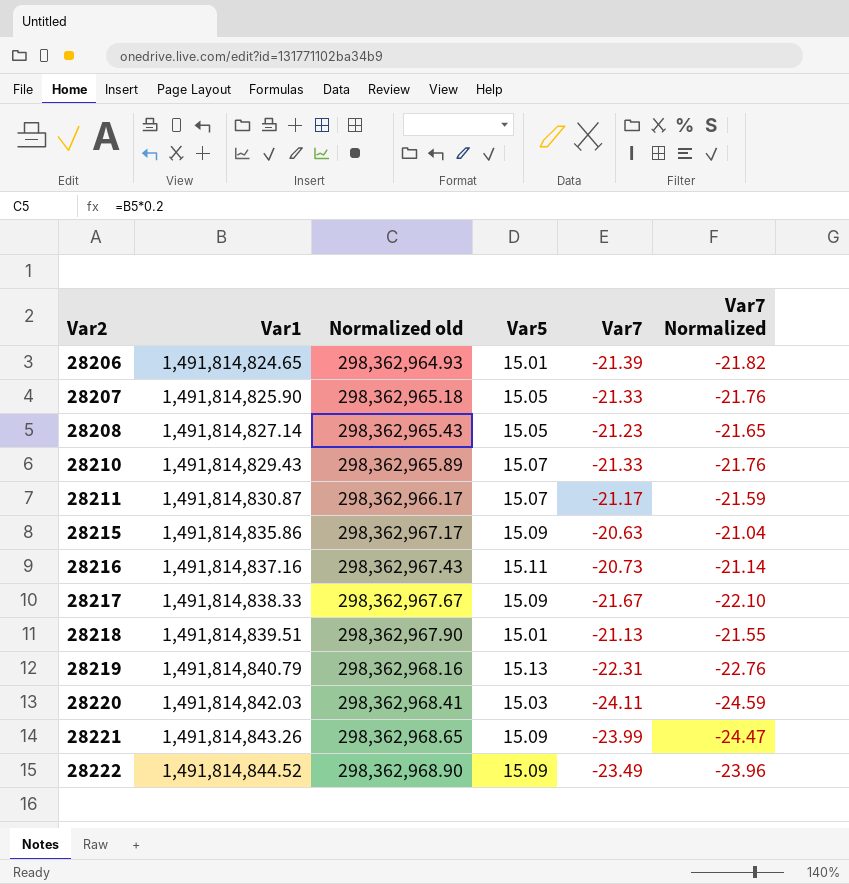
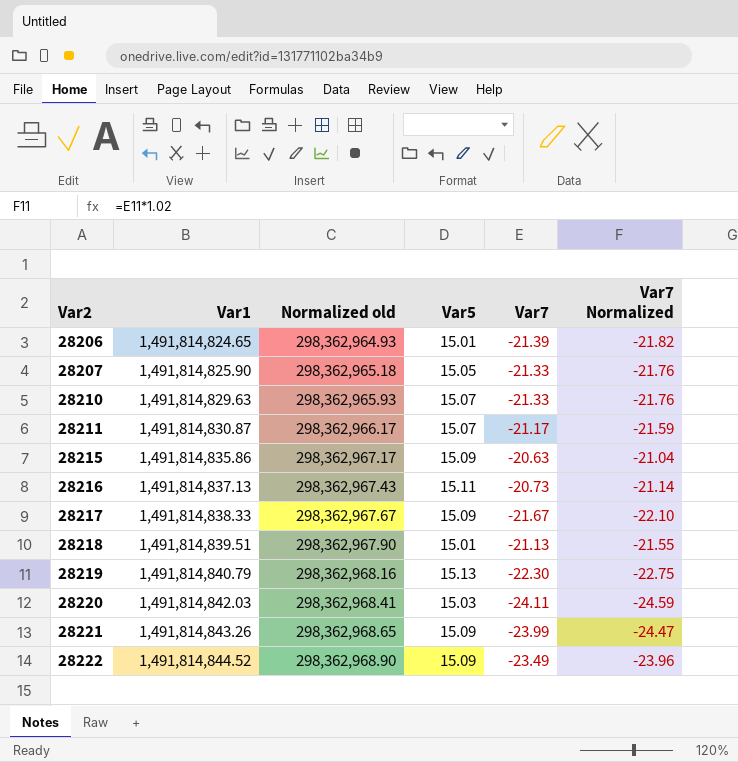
row 28208: 1,491,814,827.14 | 298,362,965.43 | 15.05 | -21.23 | -21.65 -> none
28210 | Var1: 1,491,814,829.43 -> 1,491,814,829.63
28210 | Normalized old: 298,362,965.89 -> 298,362,965.93
28216 | Var1: 1,491,814,837.16 -> 1,491,814,837.13
28219 | Var7: -22.31 -> -22.30
28219 | Var7 Normalized: -22.76 -> -22.75

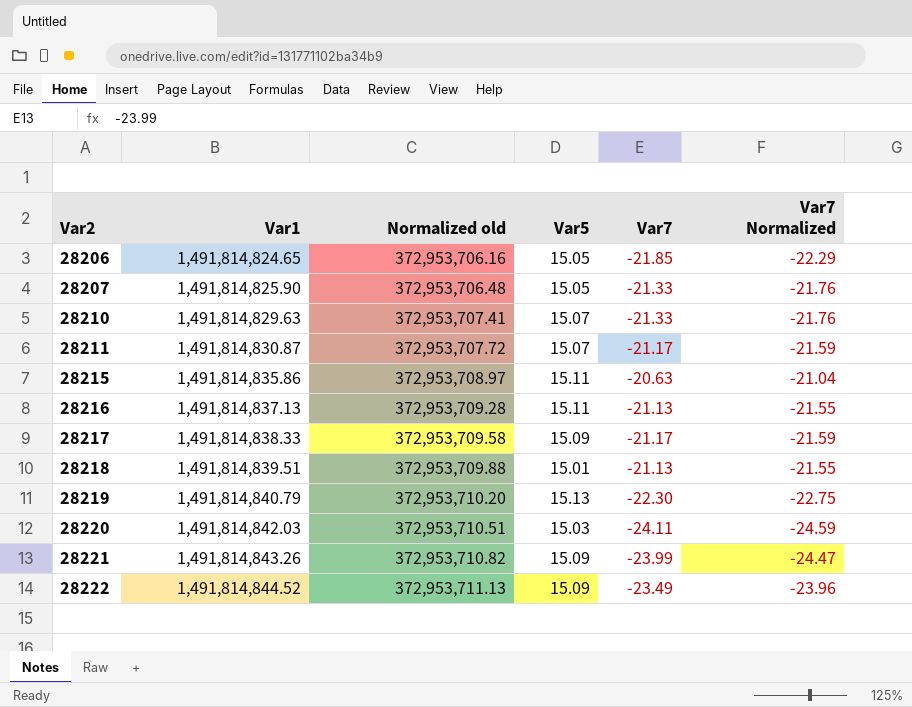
column Normalized old | formula: [Var1] * 0.2 -> [Var1] * 0.25
28206 | Var5: 15.01 -> 15.05
28206 | Var7: -21.39 -> -21.85
28206 | Var7 Normalized: -21.82 -> -22.29
28215 | Var5: 15.09 -> 15.11
28216 | Var7: -20.73 -> -21.13
28216 | Var7 Normalized: -21.14 -> -21.55
28217 | Var7: -21.67 -> -21.17
28217 | Var7 Normalized: -22.10 -> -21.59

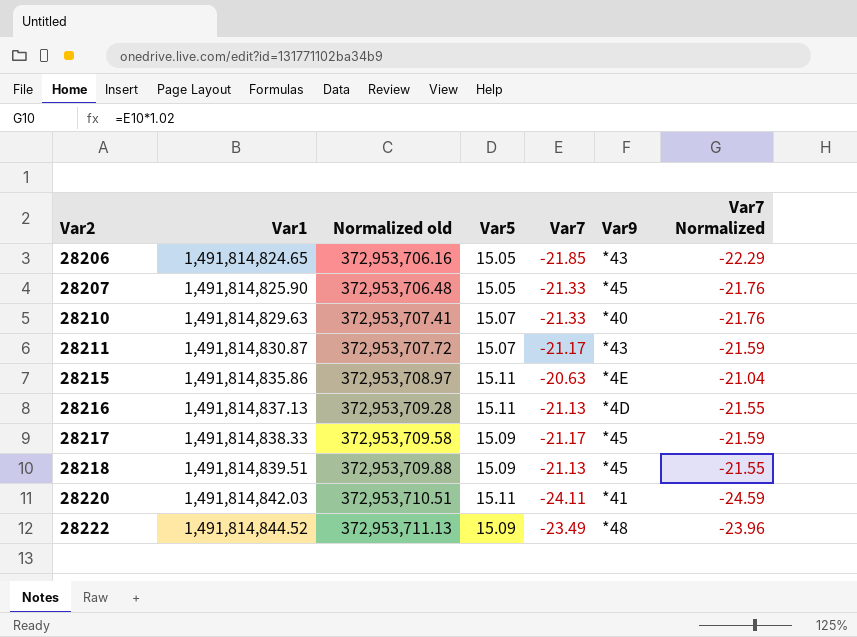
column Var9 | position: none -> 6
row 28219: 1,491,814,840.79 | 372,953,710.20 | 15.13 | -22.30 | -22.75 -> none
row 28221: 1,491,814,843.26 | 372,953,710.82 | 15.09 | -23.99 | -24.47 -> none
28218 | Var5: 15.01 -> 15.09
28220 | Var5: 15.03 -> 15.11

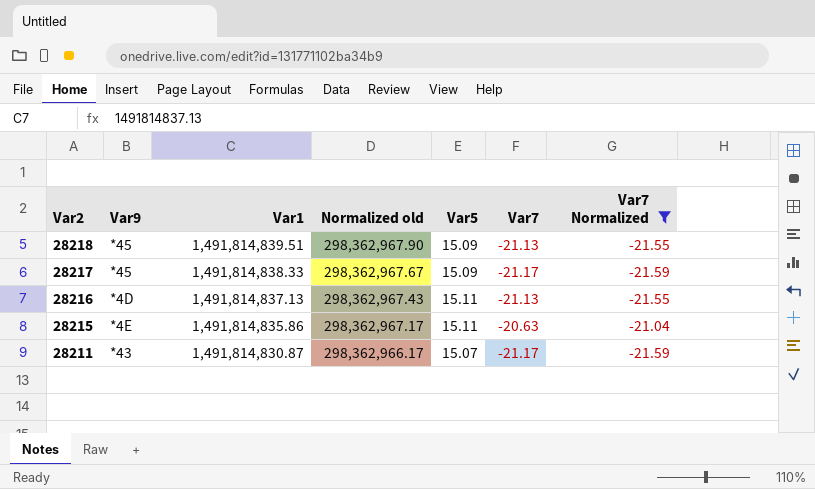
filter: none -> Var7 Normalized >= -21.59
row order: Var2 ascending -> Var2 descending
column Var9 | position: 6 -> 2
column Normalized old | formula: [Var1] * 0.25 -> [Var1] * 0.2

